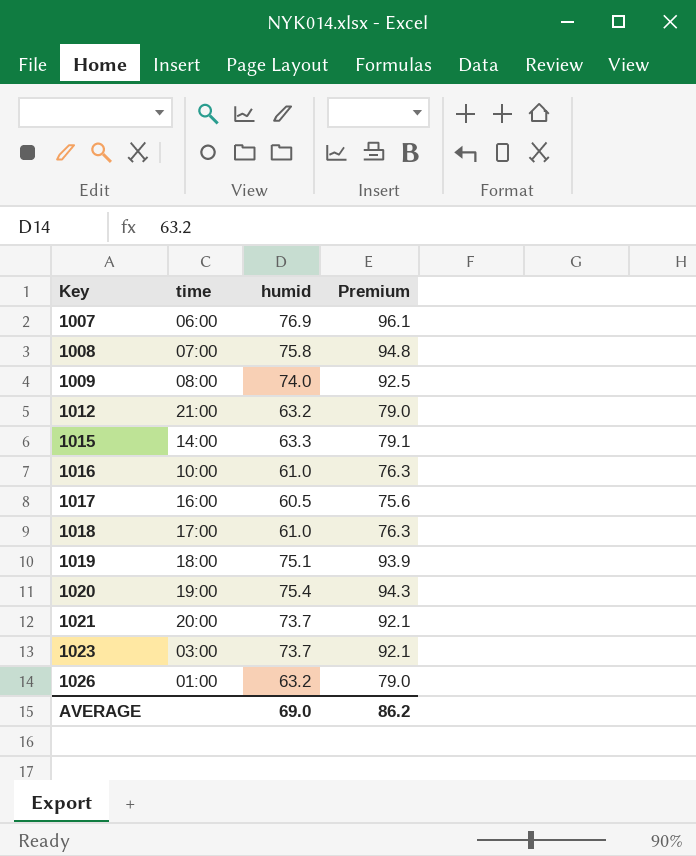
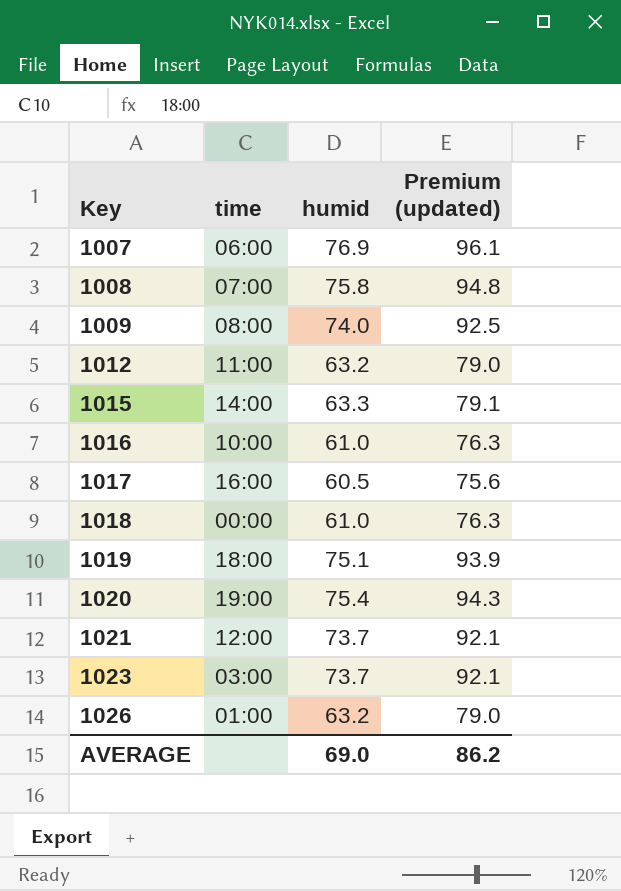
column name: Premium -> Premium (updated)
1012 | time: 21:00 -> 11:00
1018 | time: 17:00 -> 00:00
1021 | time: 20:00 -> 12:00

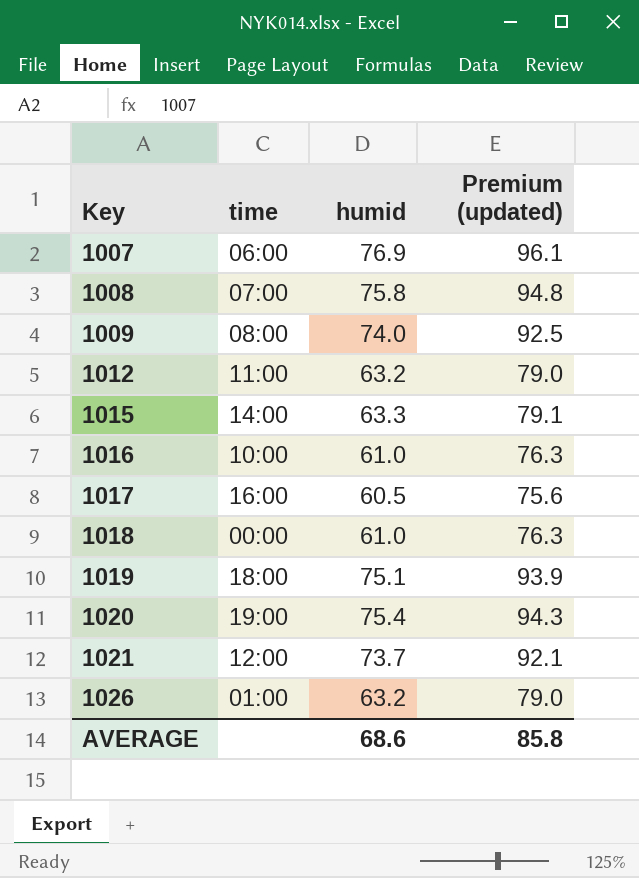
row 1023: 03:00 | 73.7 | 92.1 -> none
AVERAGE | humid: 69.0 -> 68.6
AVERAGE | Premium (updated): 86.2 -> 85.8

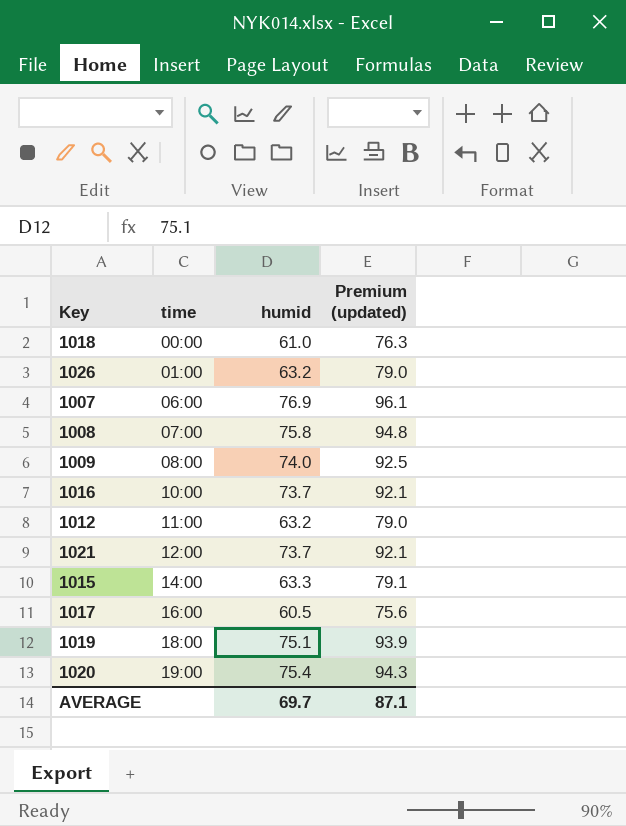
row order: Key ascending -> time ascending
1016 | humid: 61.0 -> 73.7
1016 | Premium (updated): 76.3 -> 92.1
AVERAGE | humid: 68.6 -> 69.7
AVERAGE | Premium (updated): 85.8 -> 87.1

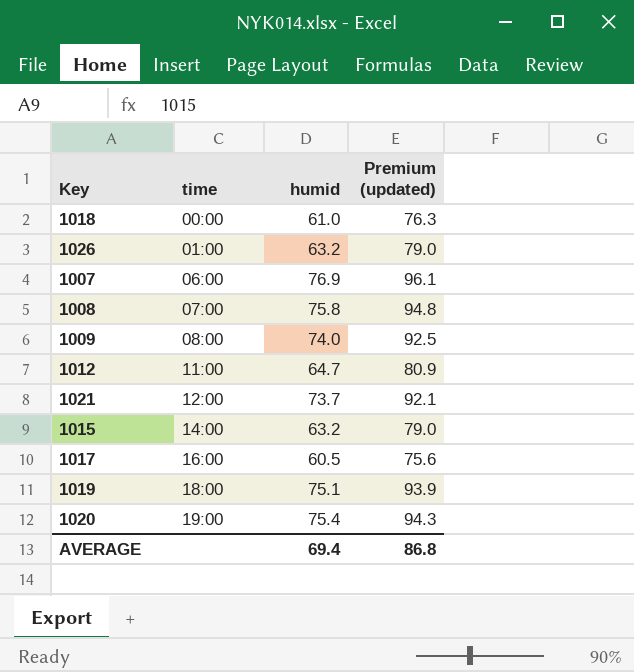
row 1016: 10:00 | 73.7 | 92.1 -> none
1012 | humid: 63.2 -> 64.7
1012 | Premium (updated): 79.0 -> 80.9
1015 | humid: 63.3 -> 63.2
1015 | Premium (updated): 79.1 -> 79.0
AVERAGE | humid: 69.7 -> 69.4
AVERAGE | Premium (updated): 87.1 -> 86.8

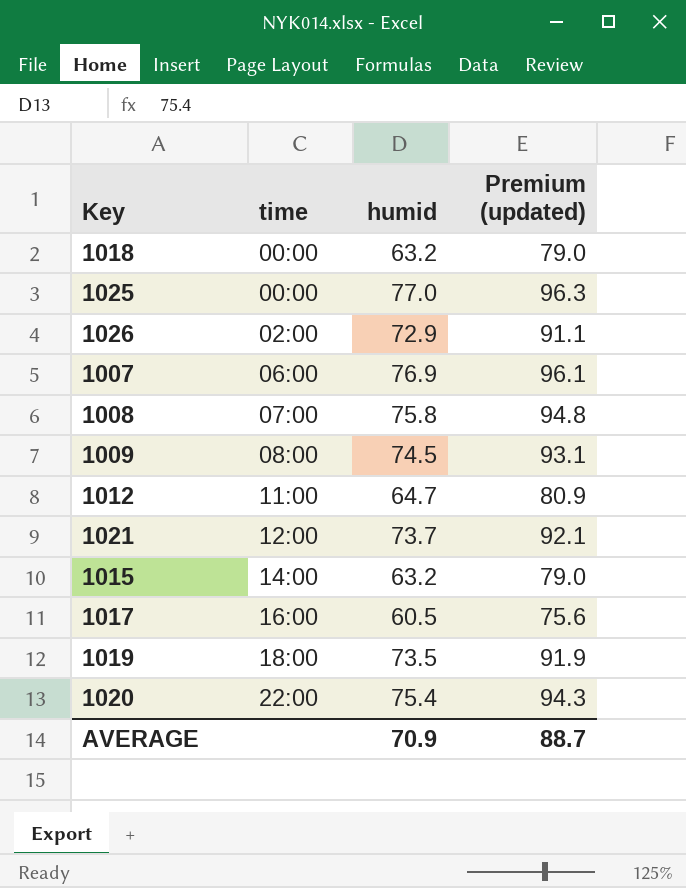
1018 | humid: 61.0 -> 63.2
1018 | Premium (updated): 76.3 -> 79.0
row 1025: none -> 00:00 | 77.0 | 96.3
1026 | time: 01:00 -> 02:00
1026 | humid: 63.2 -> 72.9
1026 | Premium (updated): 79.0 -> 91.1
1009 | humid: 74.0 -> 74.5
1009 | Premium (updated): 92.5 -> 93.1
1019 | humid: 75.1 -> 73.5
1019 | Premium (updated): 93.9 -> 91.9
1020 | time: 19:00 -> 22:00
AVERAGE | humid: 69.4 -> 70.9
AVERAGE | Premium (updated): 86.8 -> 88.7

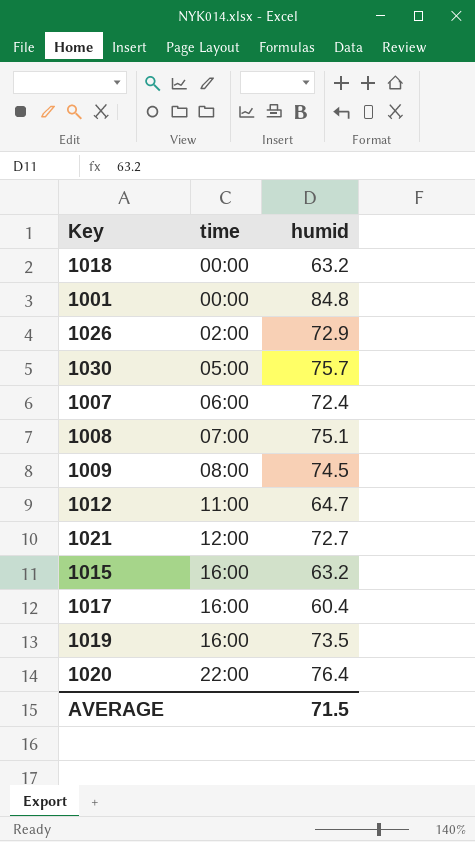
column Premium (updated) | formula: [humid] * 1.25 -> none
row 1025: 00:00 | 77.0 | 96.3 -> none
row 1001: none -> 00:00 | 84.8
row 1030: none -> 05:00 | 75.7
1007 | humid: 76.9 -> 72.4
1008 | humid: 75.8 -> 75.1
1021 | humid: 73.7 -> 72.7
1015 | time: 14:00 -> 16:00
1017 | humid: 60.5 -> 60.4
1019 | time: 18:00 -> 16:00
1020 | humid: 75.4 -> 76.4
AVERAGE | humid: 70.9 -> 71.5

